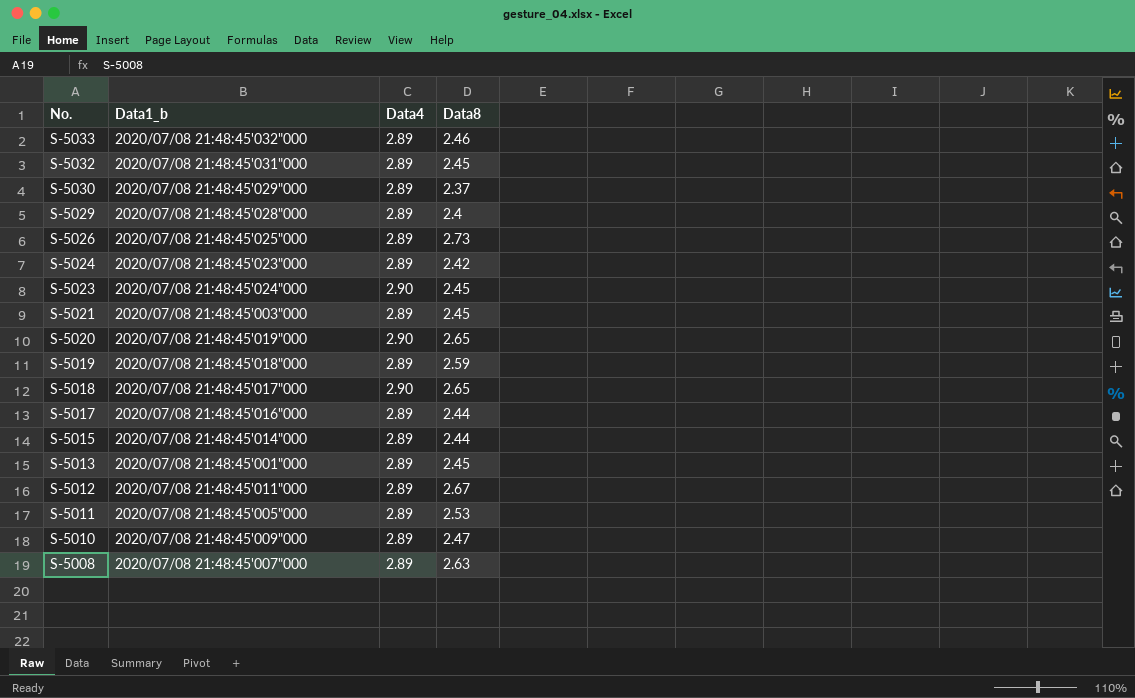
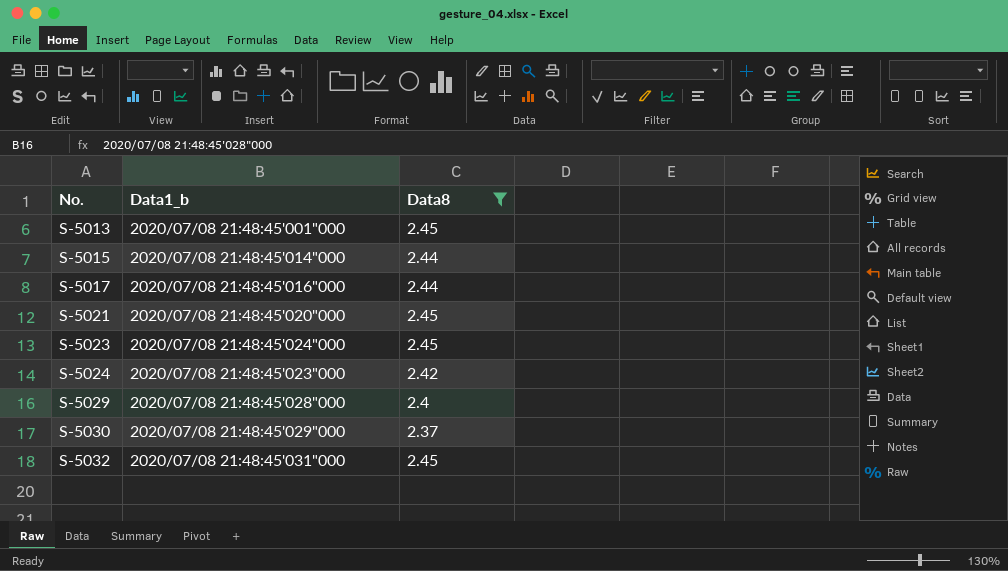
filter: none -> Data8 <= 2.45
row order: No. descending -> No. ascending
column Data4 | position: 3 -> none
S-5021 | Data1_b: 2020/07/08 21:48:45'003"000 -> 2020/07/08 21:48:45'020"000

